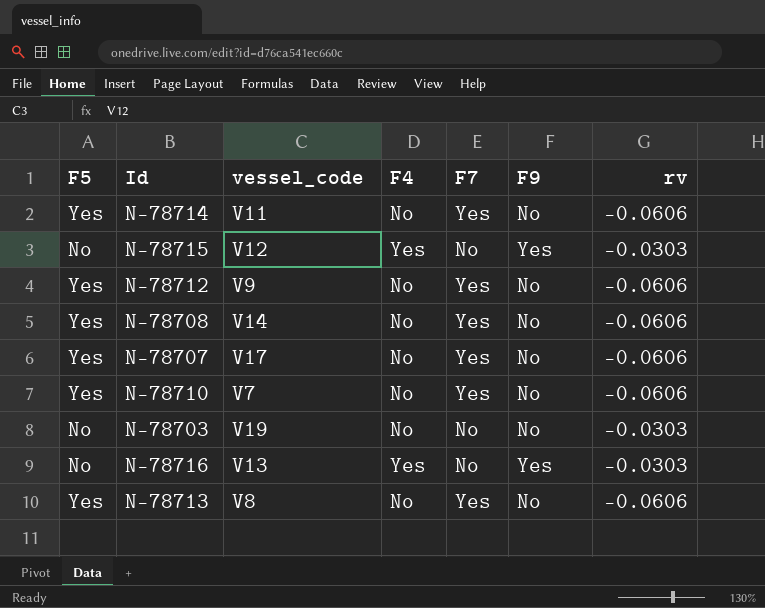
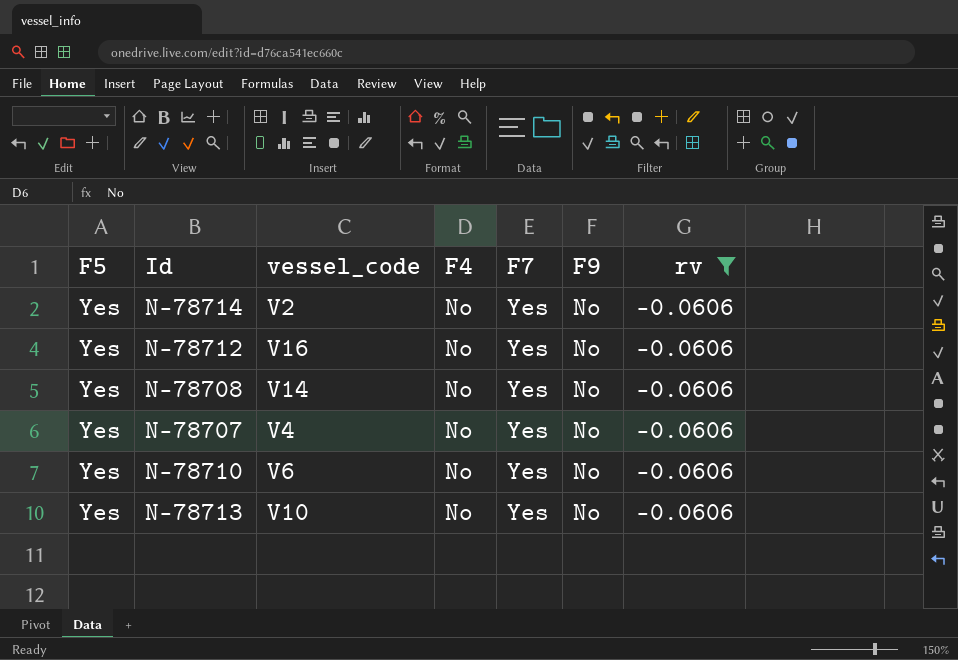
filter: none -> rv = -0.0606
N-78714 | vessel_code: V11 -> V2
N-78712 | vessel_code: V9 -> V16
N-78707 | vessel_code: V17 -> V4
N-78710 | vessel_code: V7 -> V6
N-78713 | vessel_code: V8 -> V10

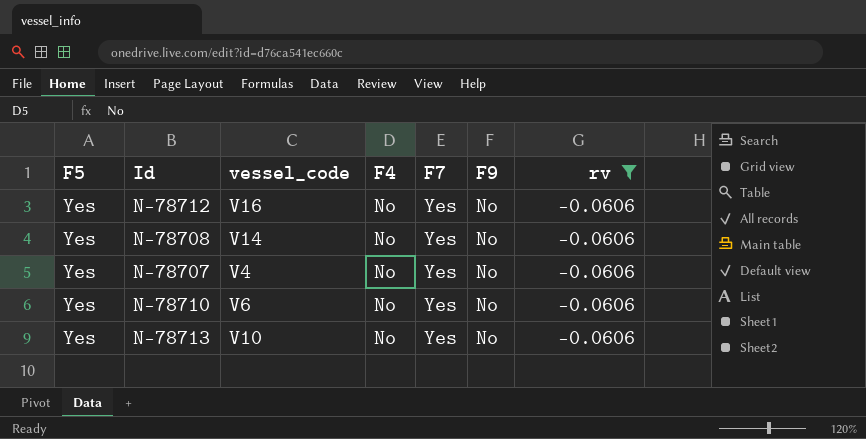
row N-78714: Yes | V2 | No | Yes | No | -0.0606 -> none

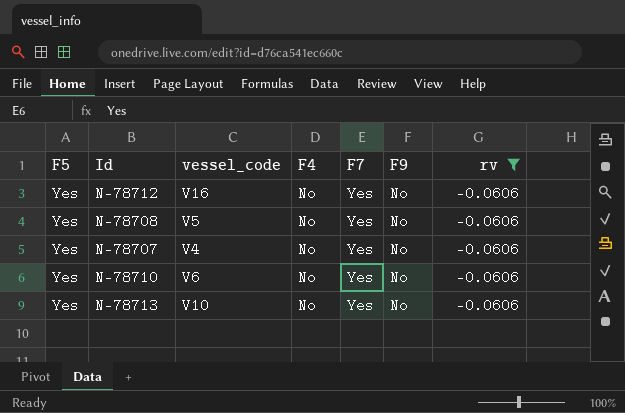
N-78708 | vessel_code: V14 -> V5

